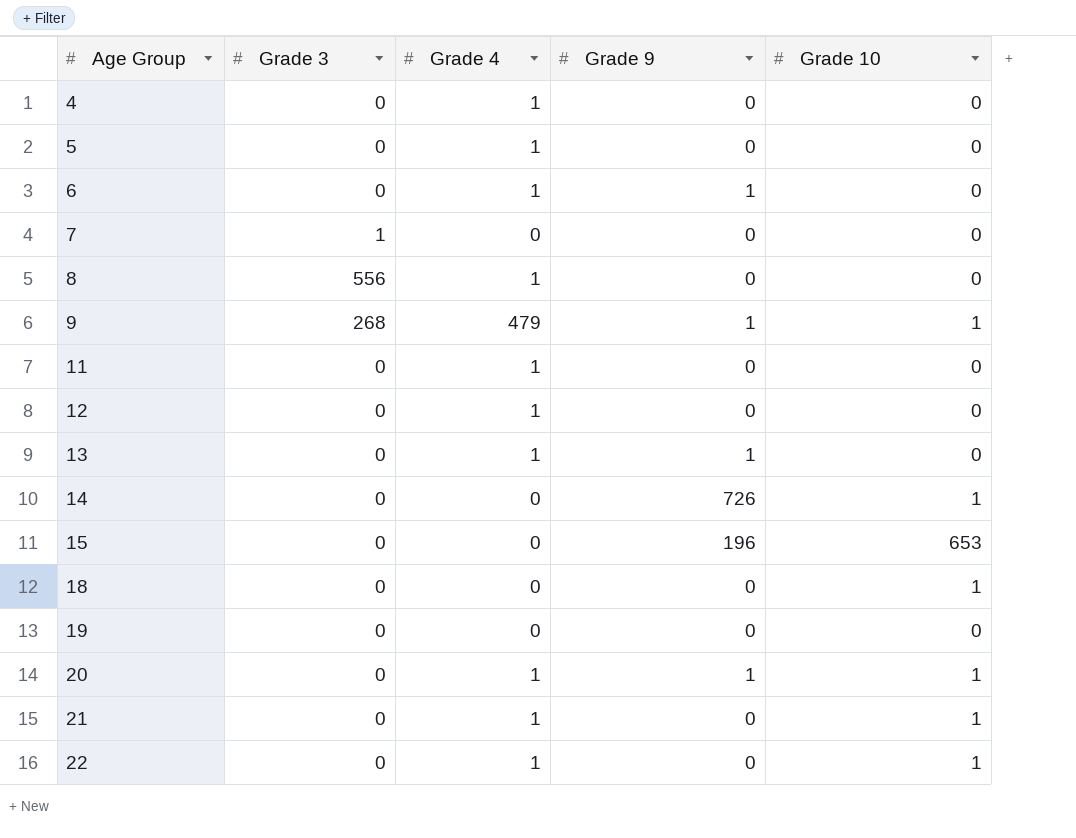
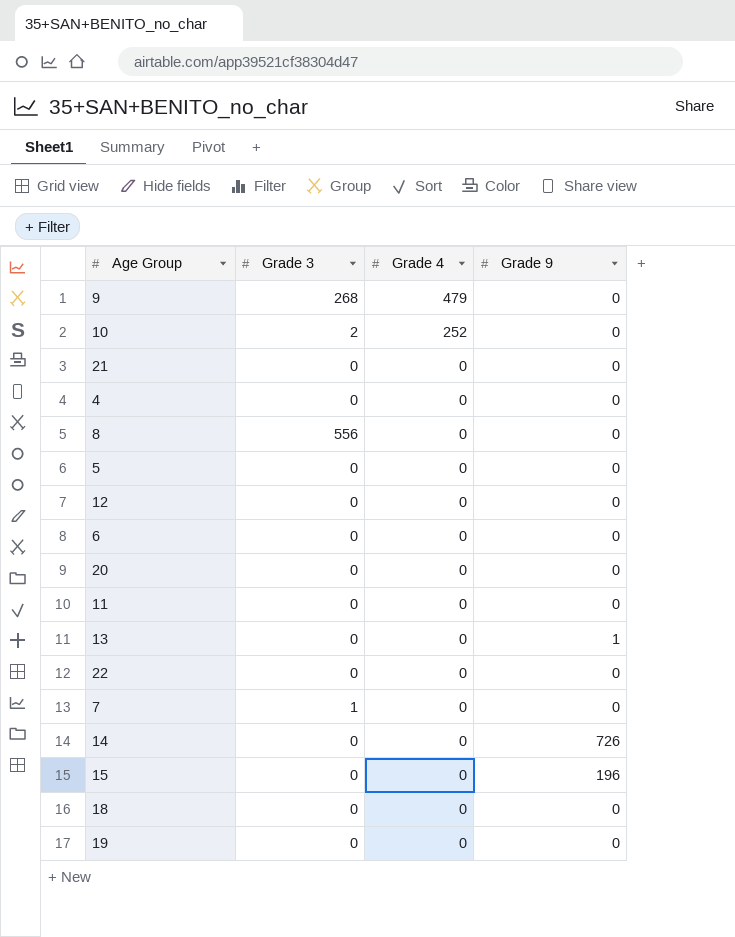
row order: Age Group ascending -> Grade 4 descending
column Grade 10 | position: 5 -> none
9 | Grade 9: 1 -> 0
row 10: none -> 2 | 252 | 0
21 | Grade 4: 1 -> 0
4 | Grade 4: 1 -> 0
8 | Grade 4: 1 -> 0
5 | Grade 4: 1 -> 0
12 | Grade 4: 1 -> 0
6 | Grade 4: 1 -> 0
6 | Grade 9: 1 -> 0
20 | Grade 4: 1 -> 0
20 | Grade 9: 1 -> 0
11 | Grade 4: 1 -> 0
13 | Grade 4: 1 -> 0
22 | Grade 4: 1 -> 0

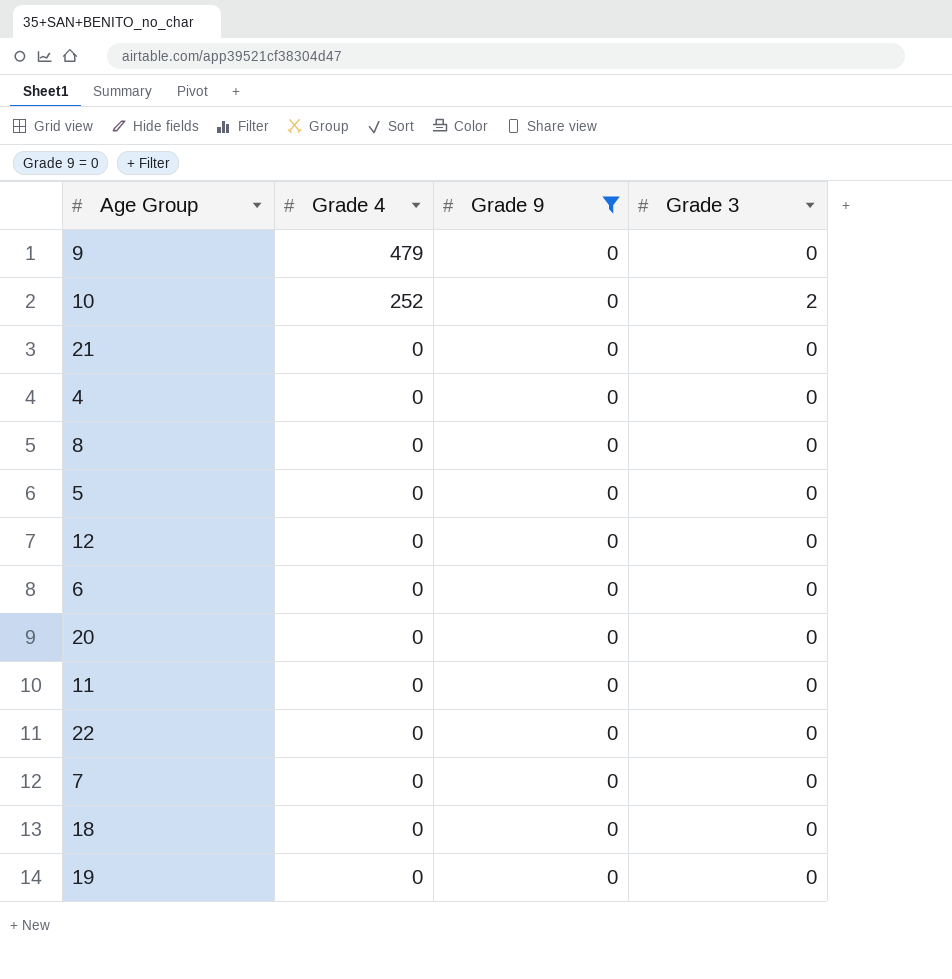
filter: none -> Grade 9 = 0
column Grade 3 | position: 2 -> 4
9 | Grade 3: 268 -> 0
8 | Grade 3: 556 -> 0
7 | Grade 3: 1 -> 0

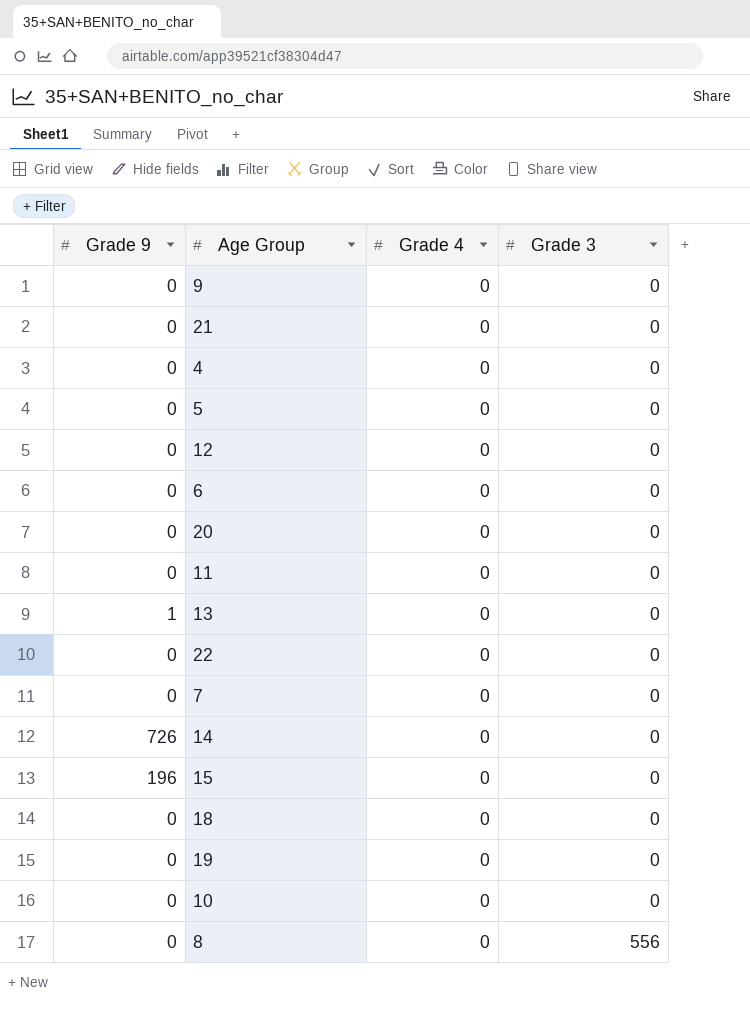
filter: Grade 9 = 0 -> none
row order: Grade 4 descending -> Grade 3 ascending
column Grade 9 | position: 3 -> 1
9 | Grade 4: 479 -> 0
10 | Grade 4: 252 -> 0
10 | Grade 3: 2 -> 0
8 | Grade 3: 0 -> 556

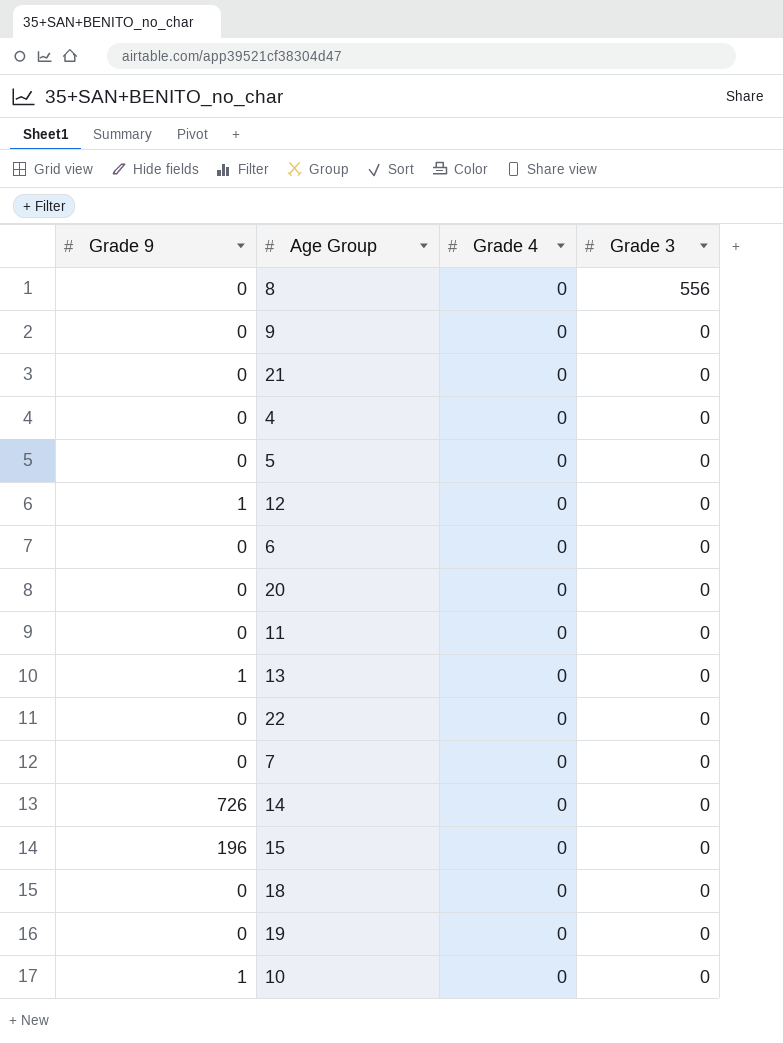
row order: Grade 3 ascending -> Grade 3 descending
12 | Grade 9: 0 -> 1
10 | Grade 9: 0 -> 1

